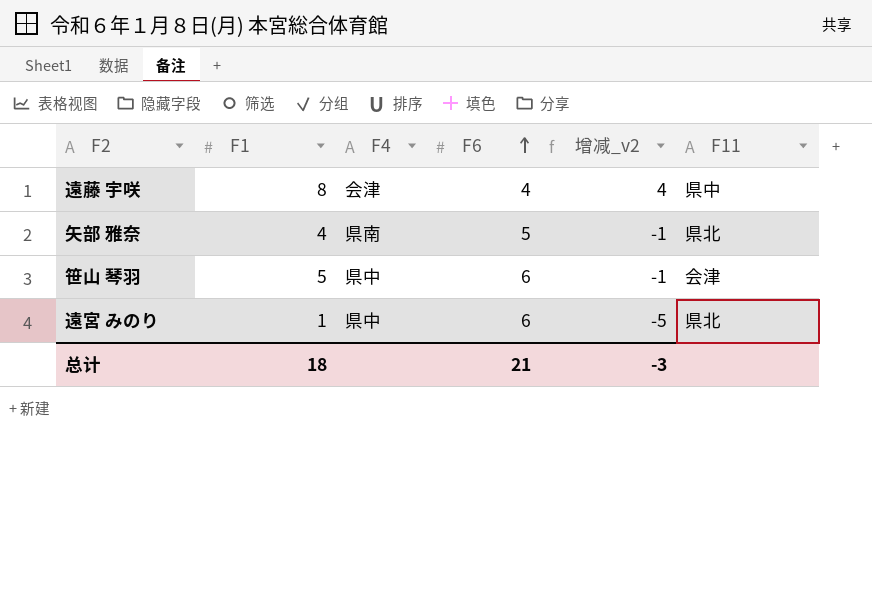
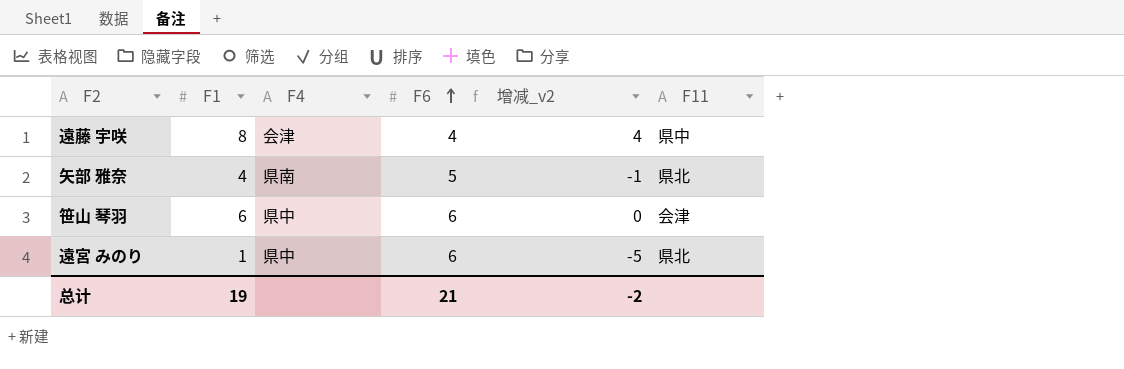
笹山 琴羽 | F1: 5 -> 6
笹山 琴羽 | 增减_v2: -1 -> 0
总计 | F1: 18 -> 19
总计 | 增减_v2: -3 -> -2

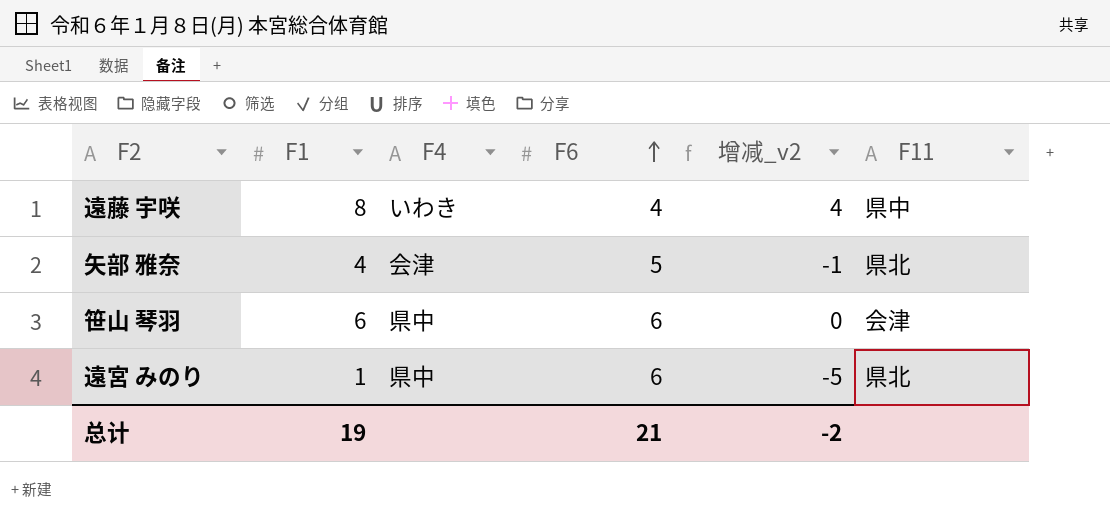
遠藤 宇咲 | F4: 会津 -> いわき
矢部 雅奈 | F4: 県南 -> 会津

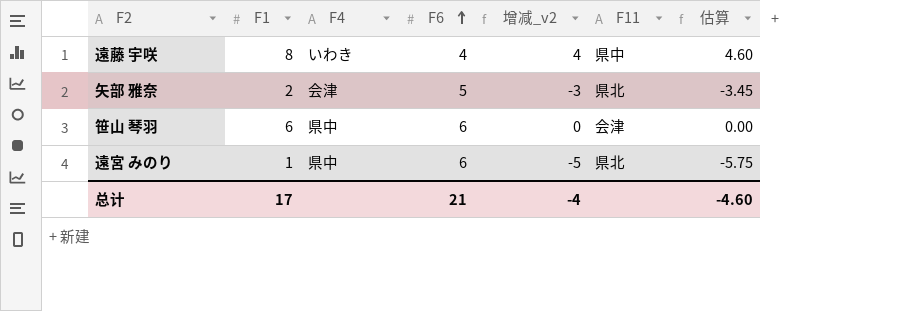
column 估算 | formula: none -> [增减_v2] * 1.15
矢部 雅奈 | F1: 4 -> 2
矢部 雅奈 | 增减_v2: -1 -> -3
总计 | F1: 19 -> 17
总计 | 增减_v2: -2 -> -4

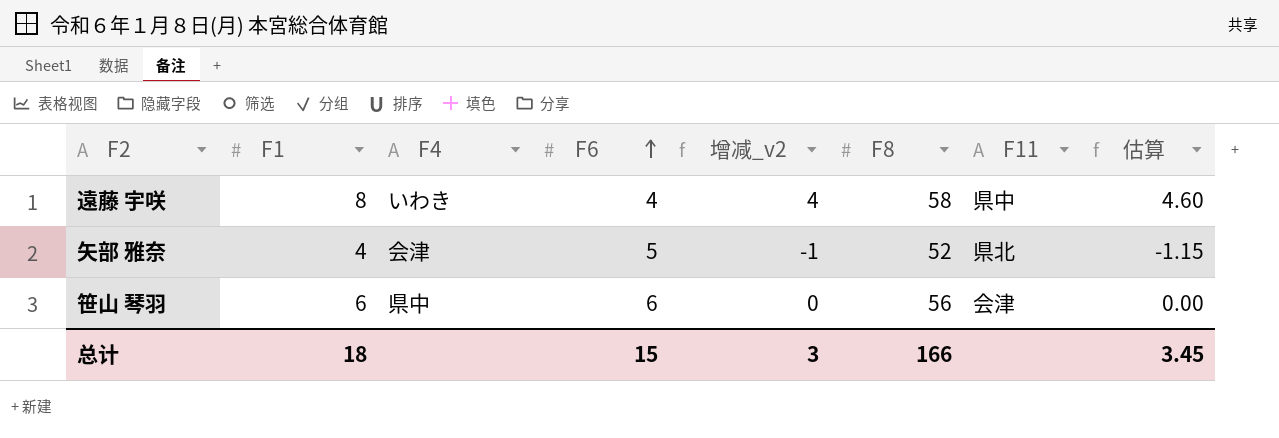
column F8 | position: none -> 6
row 遠宮 みのり: 1 | 県中 | 6 | -5 | 県北 | -5.75 -> none
矢部 雅奈 | F1: 2 -> 4
矢部 雅奈 | 增减_v2: -3 -> -1
矢部 雅奈 | 估算: -3.45 -> -1.15
总计 | F1: 17 -> 18
总计 | F6: 21 -> 15
总计 | 增减_v2: -4 -> 3
总计 | 估算: -4.60 -> 3.45

